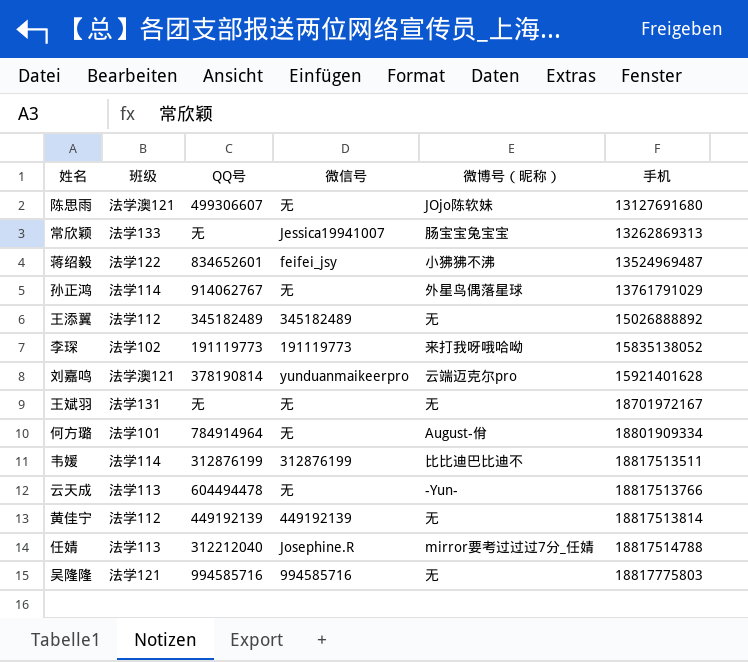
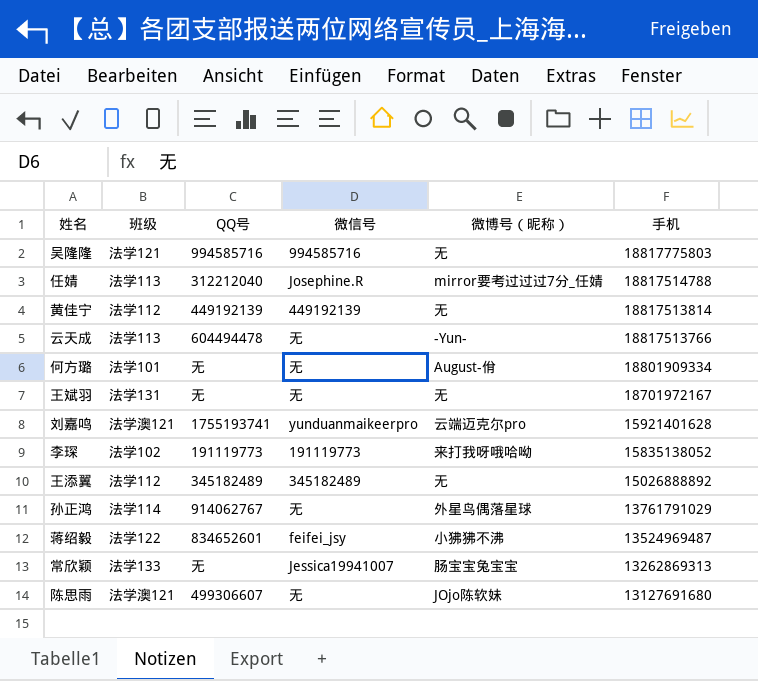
row order: 手机 ascending -> 手机 descending
row 韦媛: 法学114 | 312876199 | 312876199 | 比比迪巴比迪不 | 18817513511 -> none
何方璐 | QQ号: 784914964 -> 无
刘嘉鸣 | QQ号: 378190814 -> 1755193741

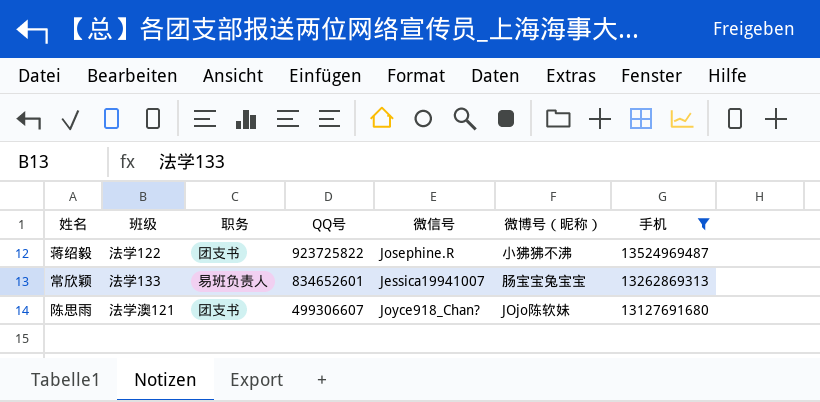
filter: none -> 手机 <= 13524969487
column 职务 | position: none -> 3
蒋绍毅 | QQ号: 834652601 -> 923725822
蒋绍毅 | 微信号: feifei_jsy -> Josephine.R
常欣颖 | QQ号: 无 -> 834652601
陈思雨 | 微信号: 无 -> Joyce918_Chan?

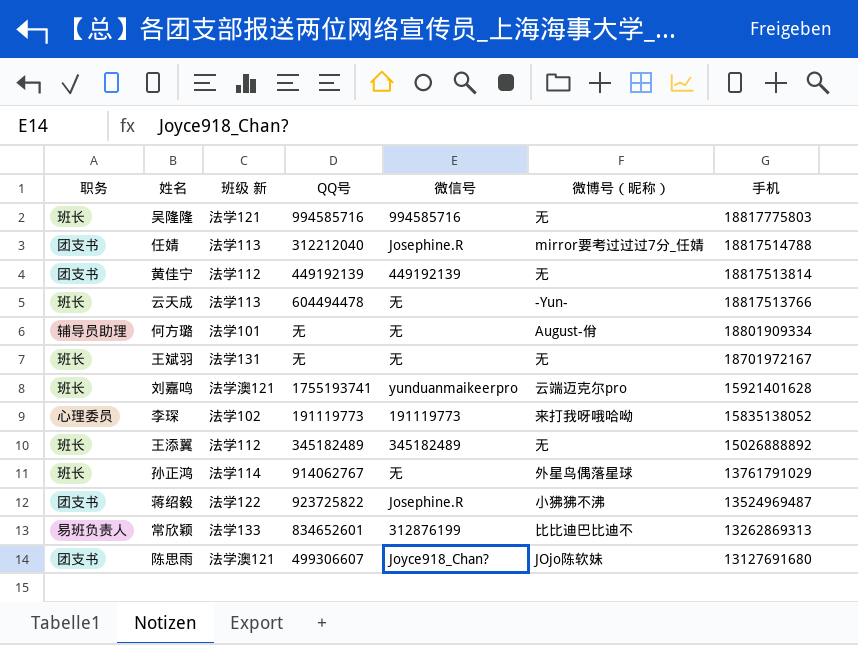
filter: 手机 <= 13524969487 -> none
column 职务 | position: 3 -> 1
column name: 班级 -> 班级 新
常欣颖 | 微信号: Jessica19941007 -> 312876199
常欣颖 | 微博号（昵称）: 肠宝宝兔宝宝 -> 比比迪巴比迪不

